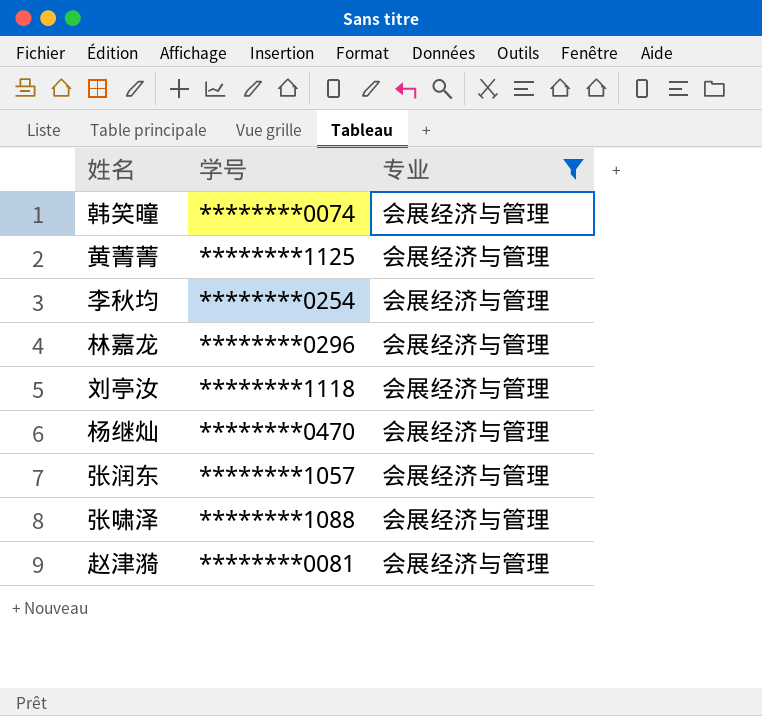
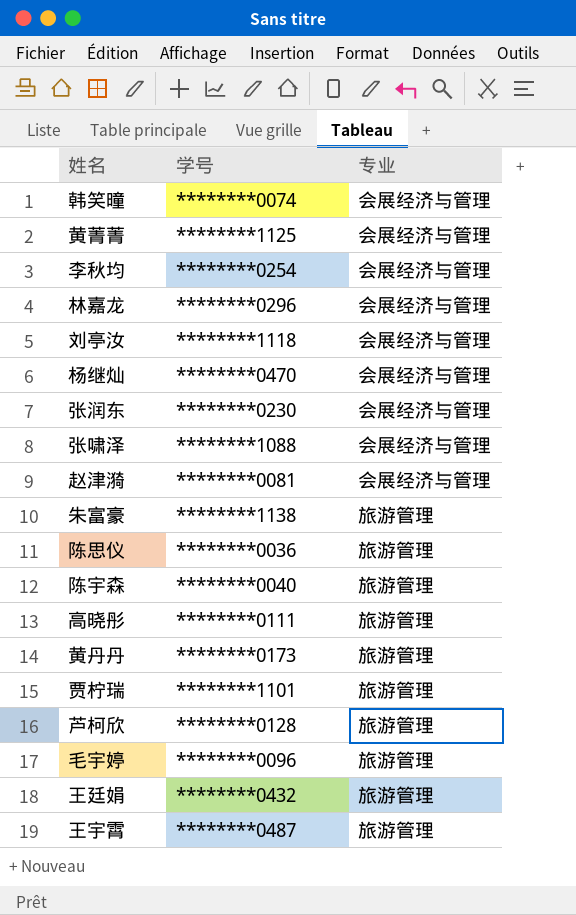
filter: 专业 = 会展经济与管理 -> none
张润东 | 学号: ********1057 -> ********0230

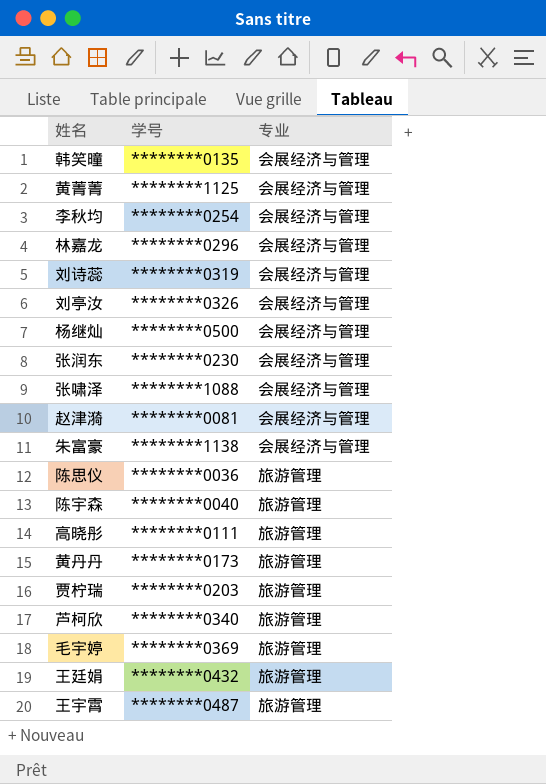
韩笑曈 | 学号: ********0074 -> ********0135
row 刘诗蕊: none -> ********0319 | 会展经济与管理
刘亭汝 | 学号: ********1118 -> ********0326
杨继灿 | 学号: ********0470 -> ********0500
朱富豪 | 专业: 旅游管理 -> 会展经济与管理
贾柠瑞 | 学号: ********1101 -> ********0203
芦柯欣 | 学号: ********0128 -> ********0340
毛宇婷 | 学号: ********0096 -> ********0369

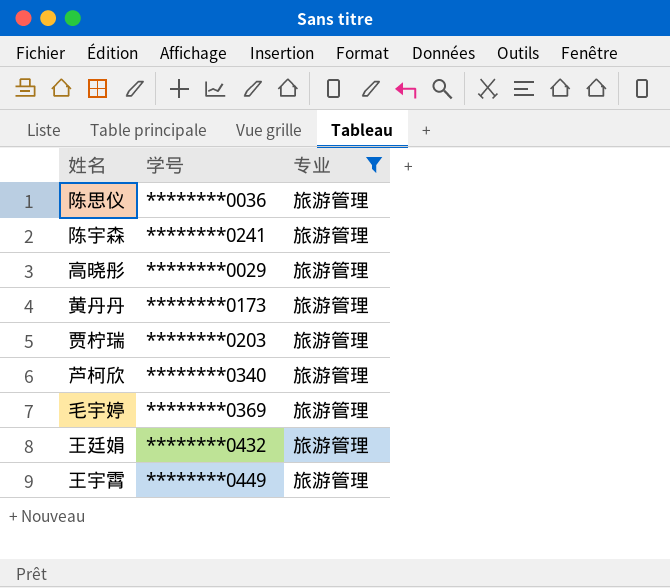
filter: none -> 专业 = 旅游管理
陈宇森 | 学号: ********0040 -> ********0241
高晓彤 | 学号: ********0111 -> ********0029
王宇霄 | 学号: ********0487 -> ********0449

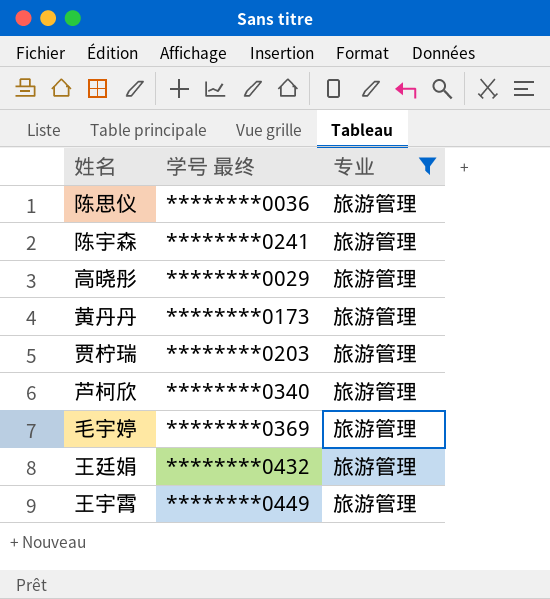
column name: 学号 -> 学号 最终

